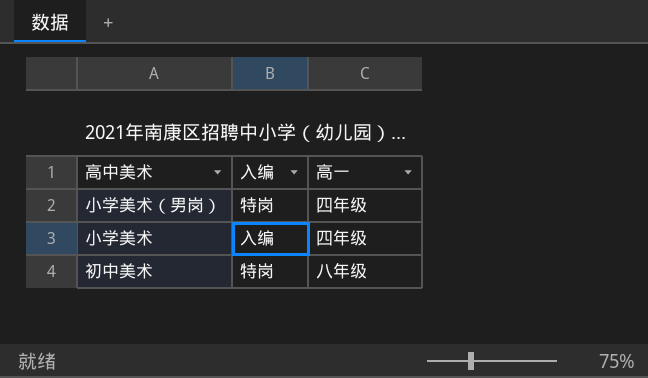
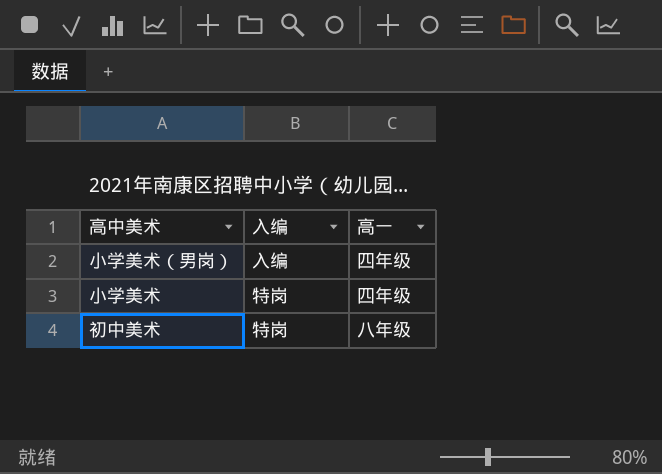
小学美术（男岗） | 入编: 特岗 -> 入编
小学美术 | 入编: 入编 -> 特岗

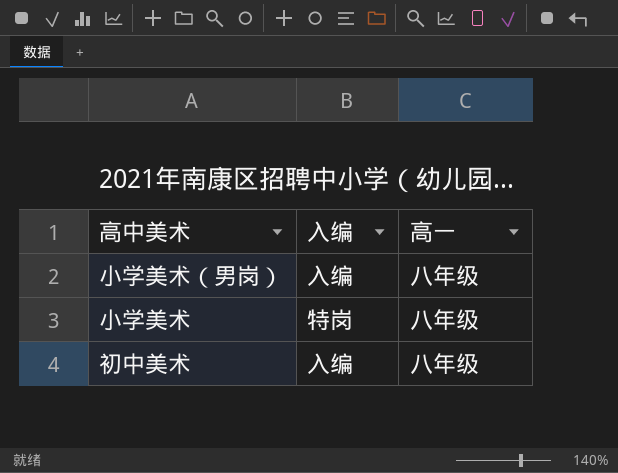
小学美术（男岗） | 高一: 四年级 -> 八年级
小学美术 | 高一: 四年级 -> 八年级
初中美术 | 入编: 特岗 -> 入编

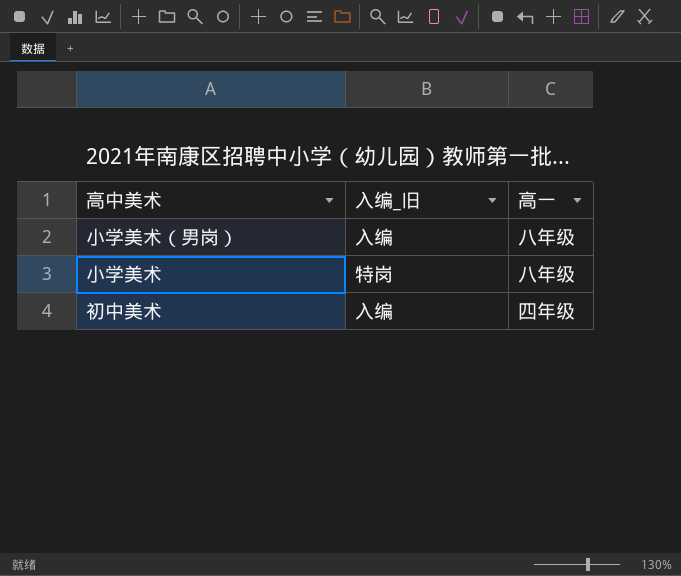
column name: 入编 -> 入编_旧
初中美术 | 高一: 八年级 -> 四年级

